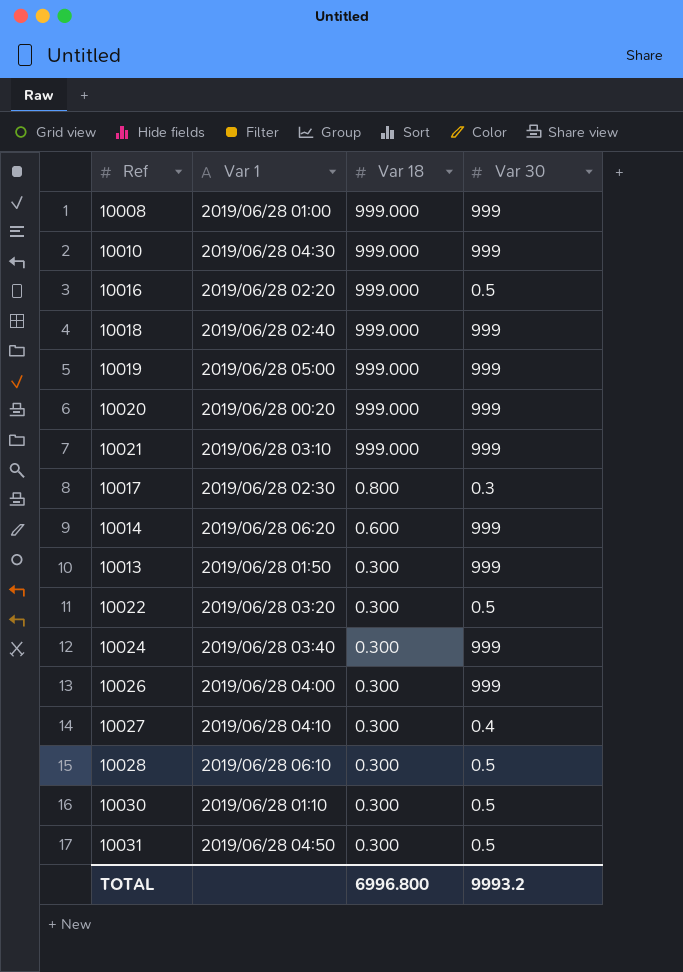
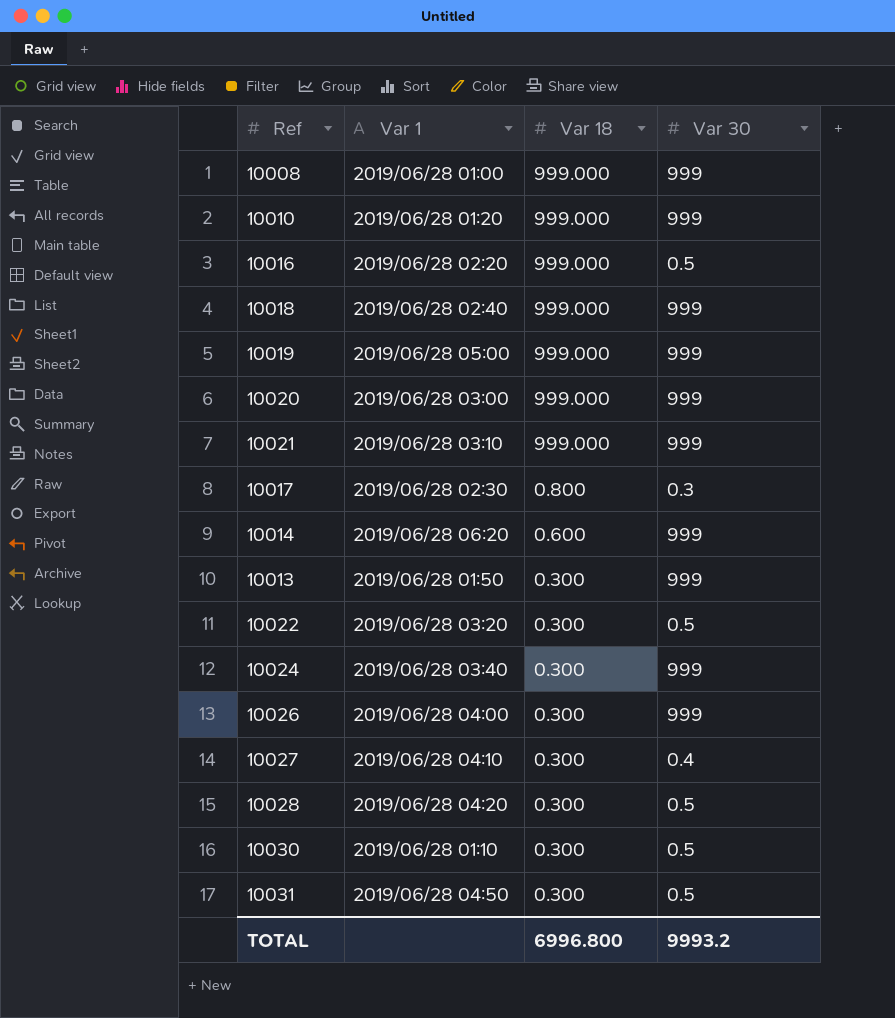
10010 | Var 1: 2019/06/28 04:30 -> 2019/06/28 01:20
10020 | Var 1: 2019/06/28 00:20 -> 2019/06/28 03:00
10028 | Var 1: 2019/06/28 06:10 -> 2019/06/28 04:20

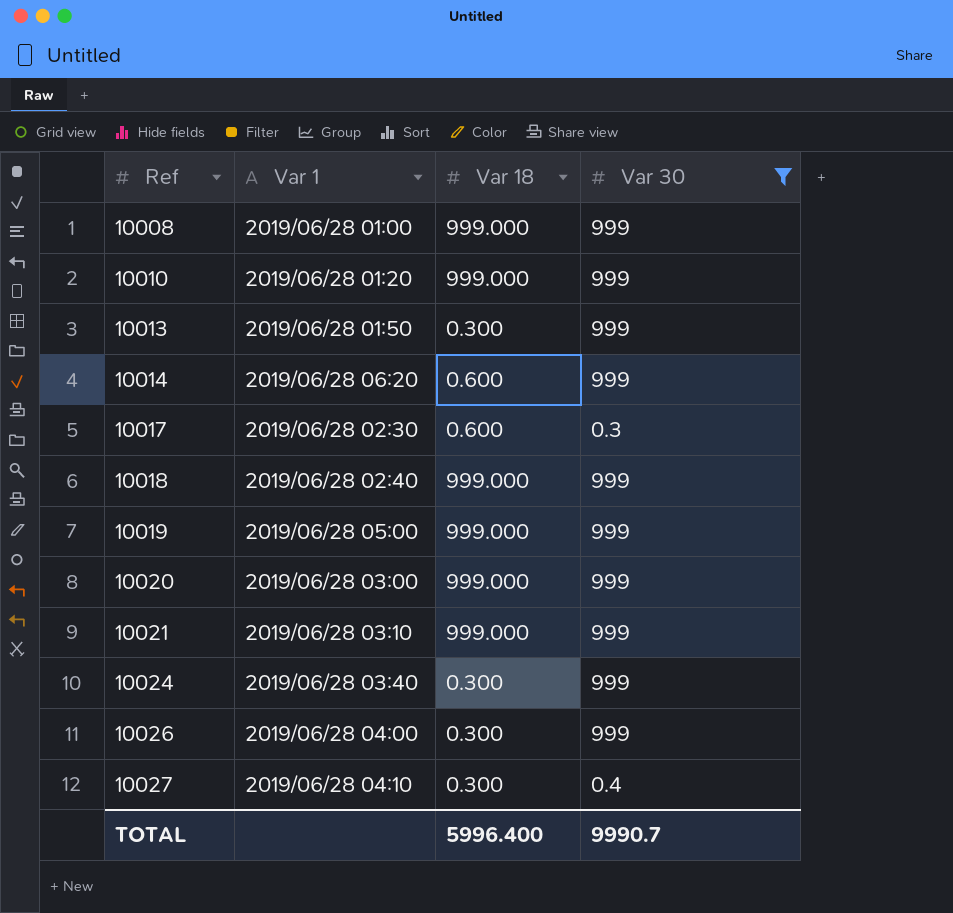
filter: none -> Var 30 != 0.5
row order: Var 18 descending -> Ref ascending
10017 | Var 18: 0.800 -> 0.600
TOTAL | Var 18: 6996.800 -> 5996.400
TOTAL | Var 30: 9993.2 -> 9990.7

